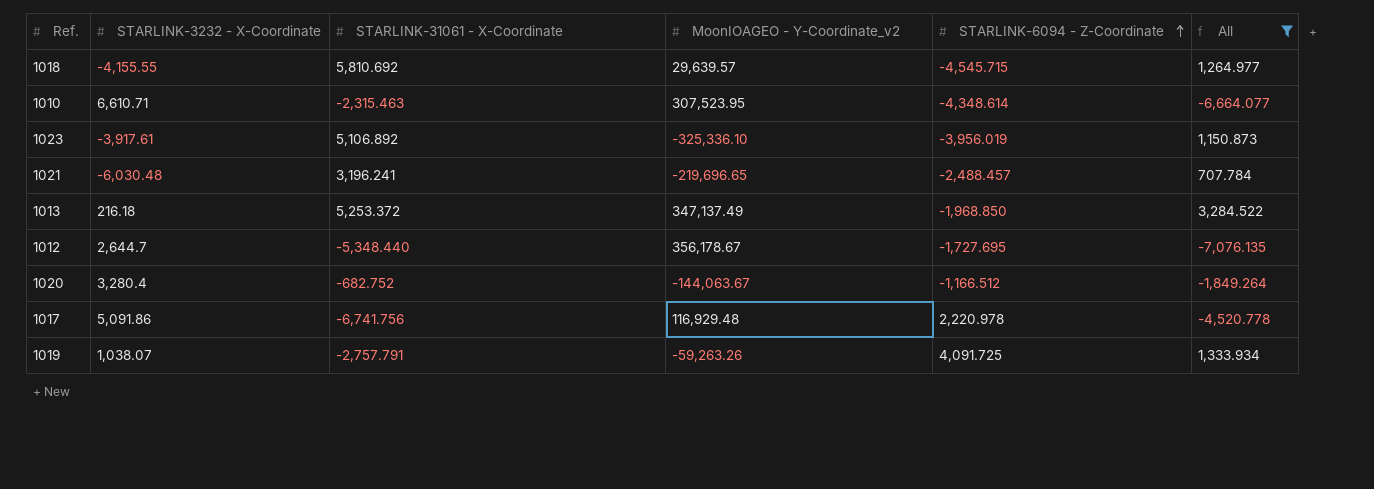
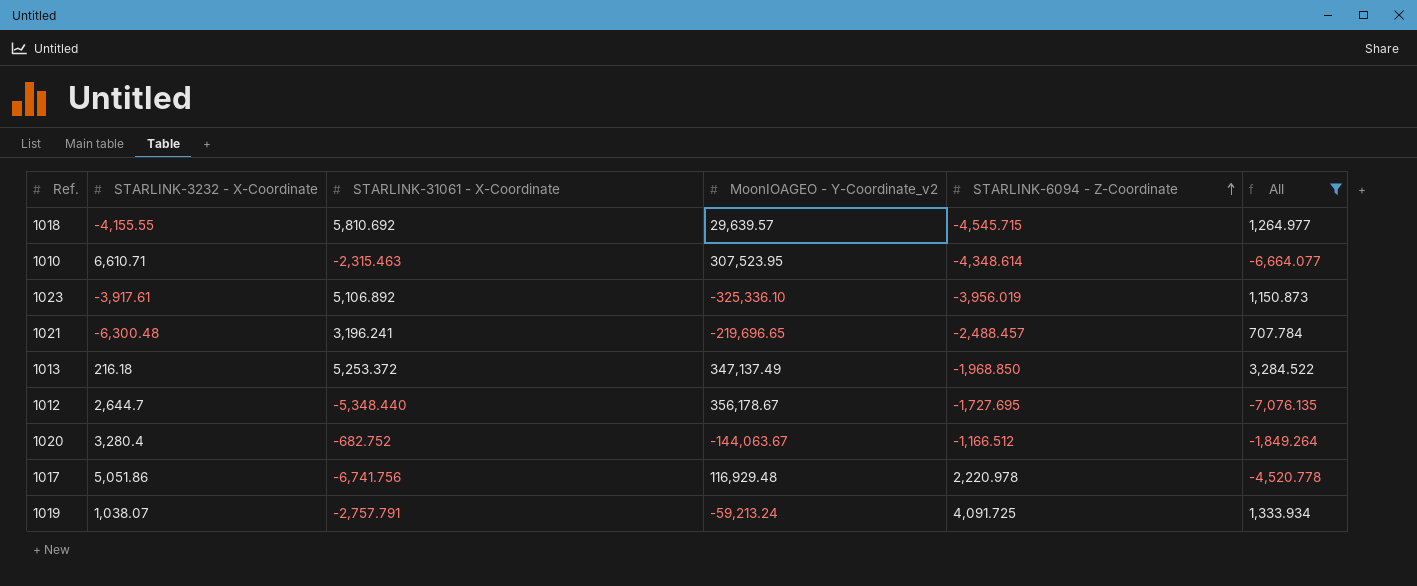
1021 | STARLINK-3232 - X-Coordinate: -6,030.48 -> -6,300.48
1017 | STARLINK-3232 - X-Coordinate: 5,091.86 -> 5,051.86
1019 | MoonIOAGEO - Y-Coordinate_v2: -59,263.26 -> -59,213.24

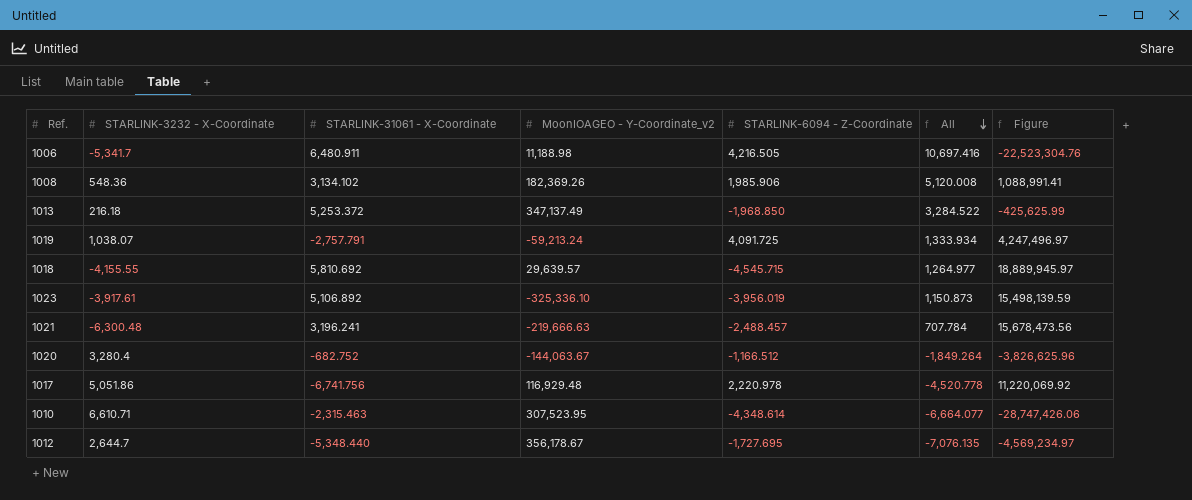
filter: All <= 3,284.522 -> none
row order: STARLINK-6094 - Z-Coordinate ascending -> All descending
column Figure | formula: none -> [STARLINK-3232 - X-Coordinate] * [STARLINK-6094 - Z-Coordinate]
1021 | MoonIOAGEO - Y-Coordinate_v2: -219,696.65 -> -219,666.63

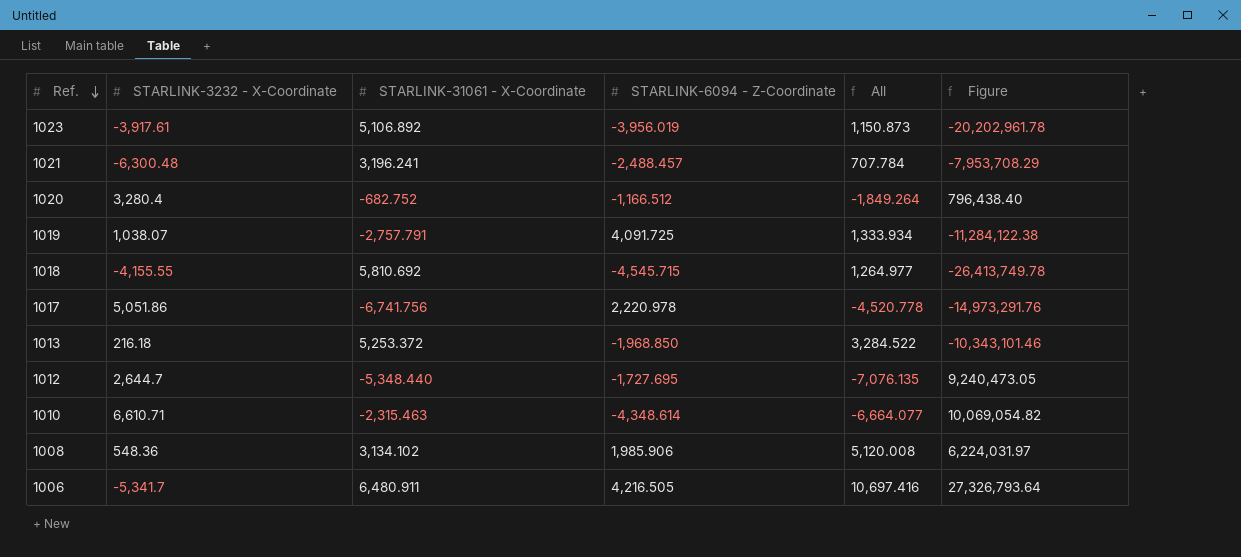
row order: All descending -> Ref. descending
column MoonIOAGEO - Y-Coordinate_v2 | position: 4 -> none
column Figure | formula: [STARLINK-3232 - X-Coordinate] * [STARLINK-6094 - Z-Coordinate] -> [STARLINK-31061 - X-Coordinate] * [STARLINK-6094 - Z-Coordinate]

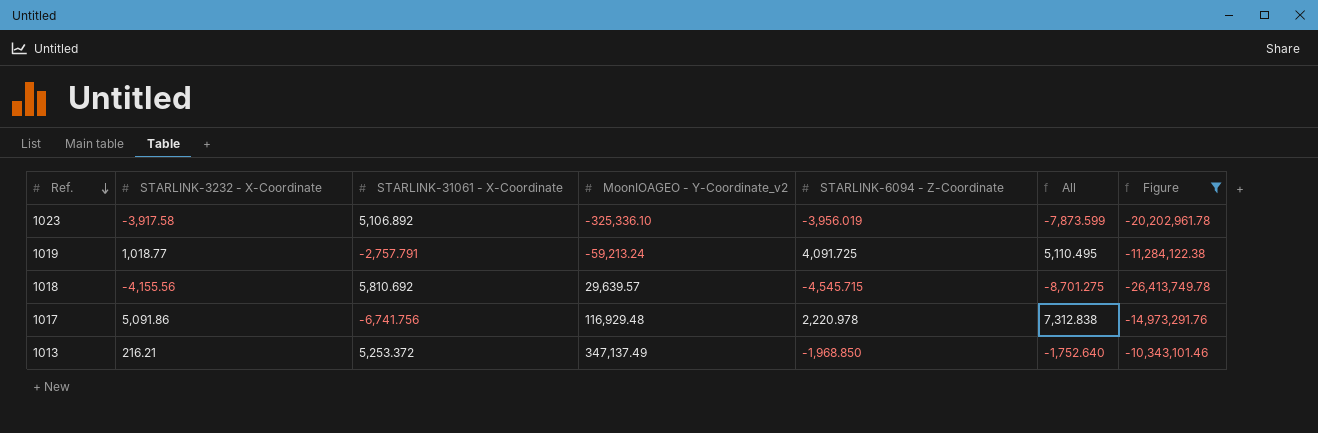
filter: none -> Figure <= -10,343,101.46
column MoonIOAGEO - Y-Coordinate_v2 | position: none -> 4
column All | formula: [STARLINK-31061 - X-Coordinate] + [STARLINK-6094 - Z-Coordinate] -> [STARLINK-3232 - X-Coordinate] + [STARLINK-6094 - Z-Coordinate]
1023 | STARLINK-3232 - X-Coordinate: -3,917.61 -> -3,917.58
1019 | STARLINK-3232 - X-Coordinate: 1,038.07 -> 1,018.77
1018 | STARLINK-3232 - X-Coordinate: -4,155.55 -> -4,155.56
1017 | STARLINK-3232 - X-Coordinate: 5,051.86 -> 5,091.86
1013 | STARLINK-3232 - X-Coordinate: 216.18 -> 216.21

